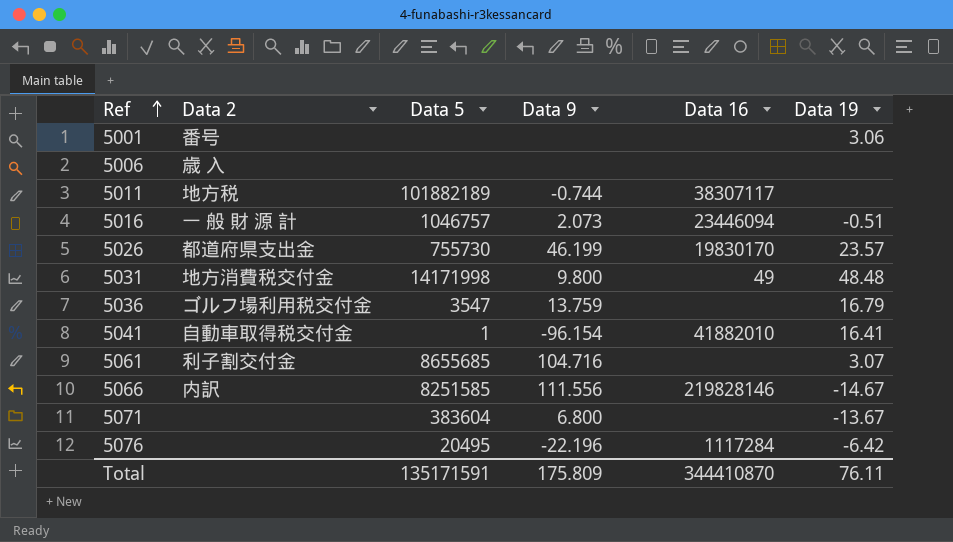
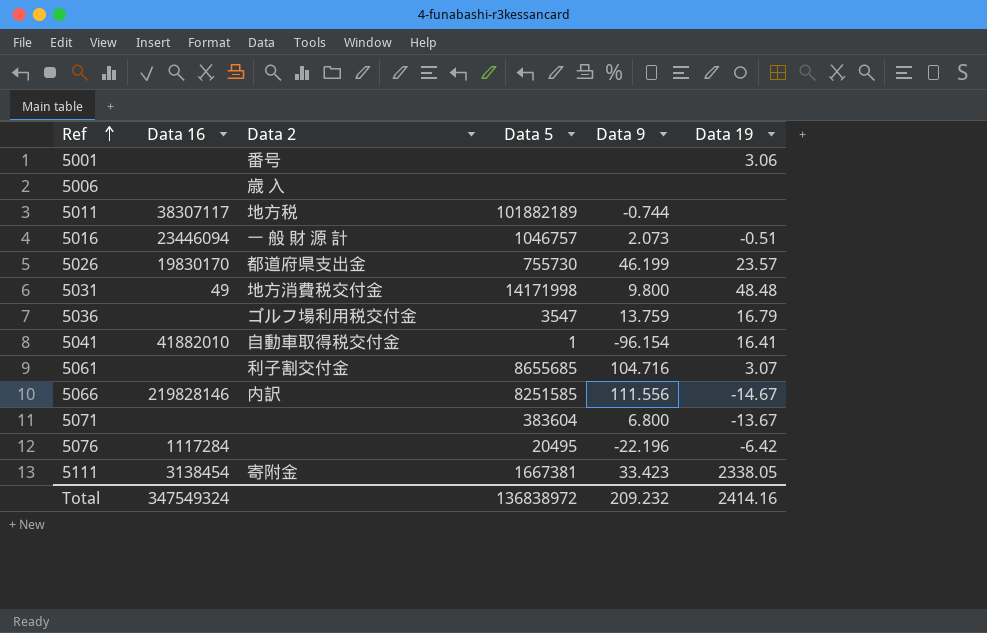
column Data 16 | position: 5 -> 2
row 5111: none -> 3138454 | 寄附金 | 1667381 | 33.423 | 2338.05
Total | Data 16: 344410870 -> 347549324
Total | Data 5: 135171591 -> 136838972
Total | Data 9: 175.809 -> 209.232
Total | Data 19: 76.11 -> 2414.16

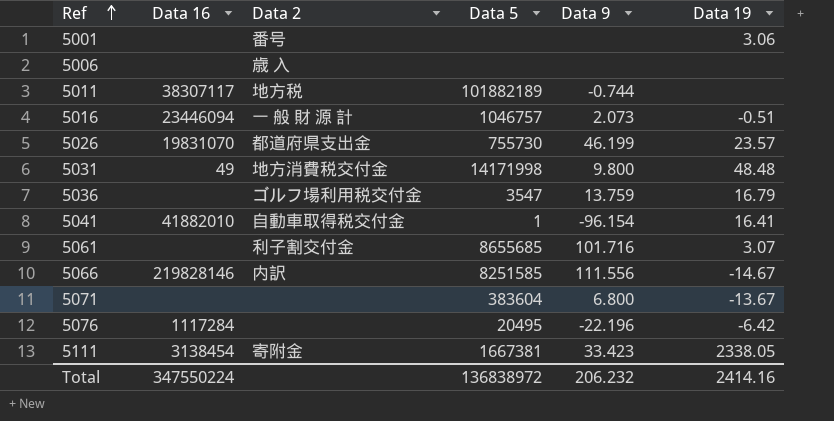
5026 | Data 16: 19830170 -> 19831070
5061 | Data 9: 104.716 -> 101.716
Total | Data 16: 347549324 -> 347550224
Total | Data 9: 209.232 -> 206.232

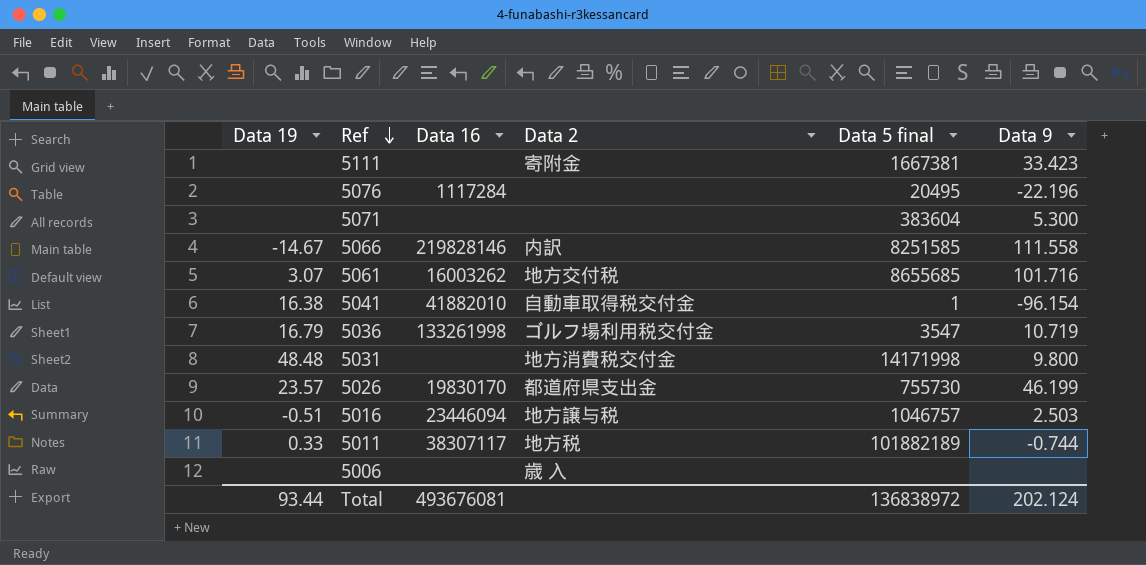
row order: Ref ascending -> Ref descending
column Data 19 | position: 6 -> 1
column name: Data 5 -> Data 5 final
row 5001: none | 番号 | none | none | 3.06 -> none
5111 | Data 19: 2338.05 -> none
5111 | Data 16: 3138454 -> none
5076 | Data 19: -6.42 -> none
5071 | Data 19: -13.67 -> none
5071 | Data 9: 6.800 -> 5.300
5066 | Data 9: 111.556 -> 111.558
5061 | Data 16: none -> 16003262
5061 | Data 2: 利子割交付金 -> 地方交付税
5041 | Data 19: 16.41 -> 16.38
5036 | Data 16: none -> 133261998
5036 | Data 9: 13.759 -> 10.719
5031 | Data 16: 49 -> none
5026 | Data 16: 19831070 -> 19830170
5016 | Data 2: 一 般 財 源 計 -> 地方譲与税
5016 | Data 9: 2.073 -> 2.503
5011 | Data 19: none -> 0.33
Total | Data 19: 2414.16 -> 93.44
Total | Data 16: 347550224 -> 493676081
Total | Data 9: 206.232 -> 202.124

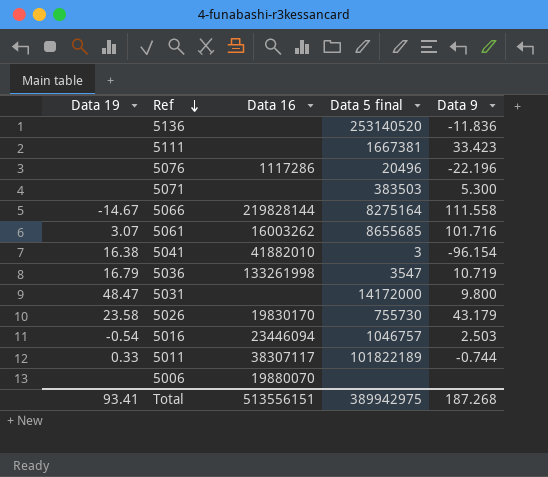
column Data 2 | position: 4 -> none
row 5136: none -> none | none | 253140520 | -11.836
5076 | Data 16: 1117284 -> 1117286
5076 | Data 5 final: 20495 -> 20496
5071 | Data 5 final: 383604 -> 383503
5066 | Data 16: 219828146 -> 219828144
5066 | Data 5 final: 8251585 -> 8275164
5041 | Data 5 final: 1 -> 3
5031 | Data 19: 48.48 -> 48.47
5031 | Data 5 final: 14171998 -> 14172000
5026 | Data 19: 23.57 -> 23.58
5026 | Data 9: 46.199 -> 43.179
5016 | Data 19: -0.51 -> -0.54
5011 | Data 5 final: 101882189 -> 101822189
5006 | Data 16: none -> 19880070
Total | Data 19: 93.44 -> 93.41
Total | Data 16: 493676081 -> 513556151
Total | Data 5 final: 136838972 -> 389942975
Total | Data 9: 202.124 -> 187.268

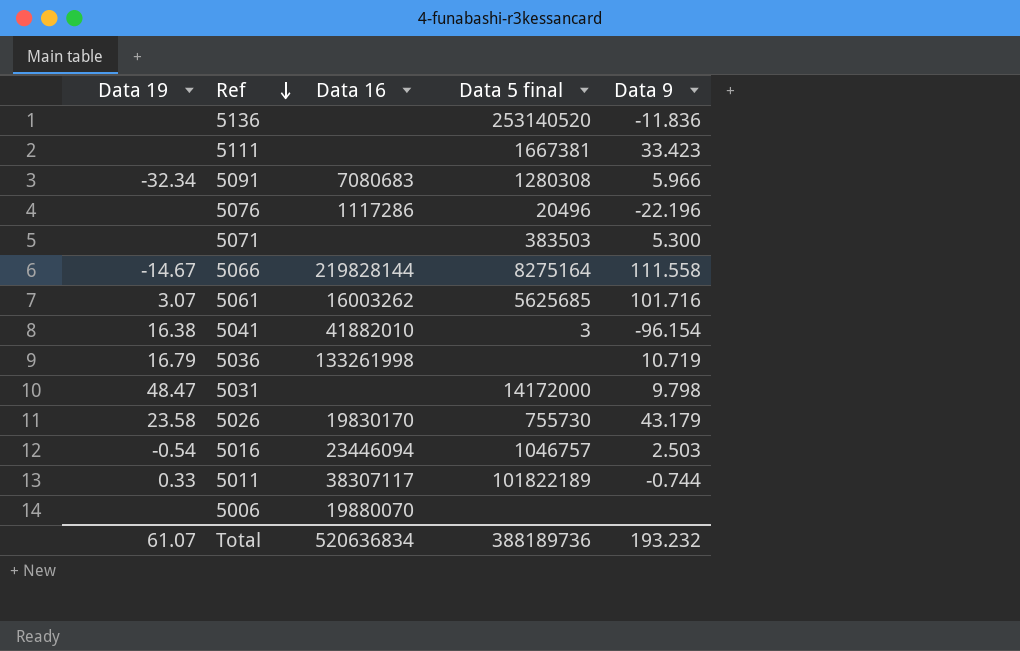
row 5091: none -> -32.34 | 7080683 | 1280308 | 5.966
5061 | Data 5 final: 8655685 -> 5625685
5036 | Data 5 final: 3547 -> none
5031 | Data 9: 9.800 -> 9.798
Total | Data 19: 93.41 -> 61.07
Total | Data 16: 513556151 -> 520636834
Total | Data 5 final: 389942975 -> 388189736
Total | Data 9: 187.268 -> 193.232

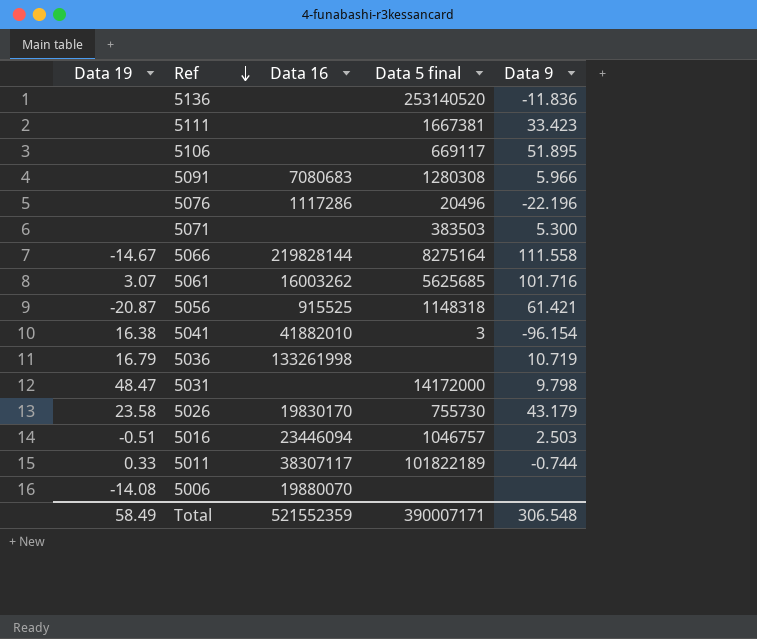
row 5106: none -> none | none | 669117 | 51.895
5091 | Data 19: -32.34 -> none
row 5056: none -> -20.87 | 915525 | 1148318 | 61.421
5016 | Data 19: -0.54 -> -0.51
5006 | Data 19: none -> -14.08
Total | Data 19: 61.07 -> 58.49
Total | Data 16: 520636834 -> 521552359
Total | Data 5 final: 388189736 -> 390007171
Total | Data 9: 193.232 -> 306.548

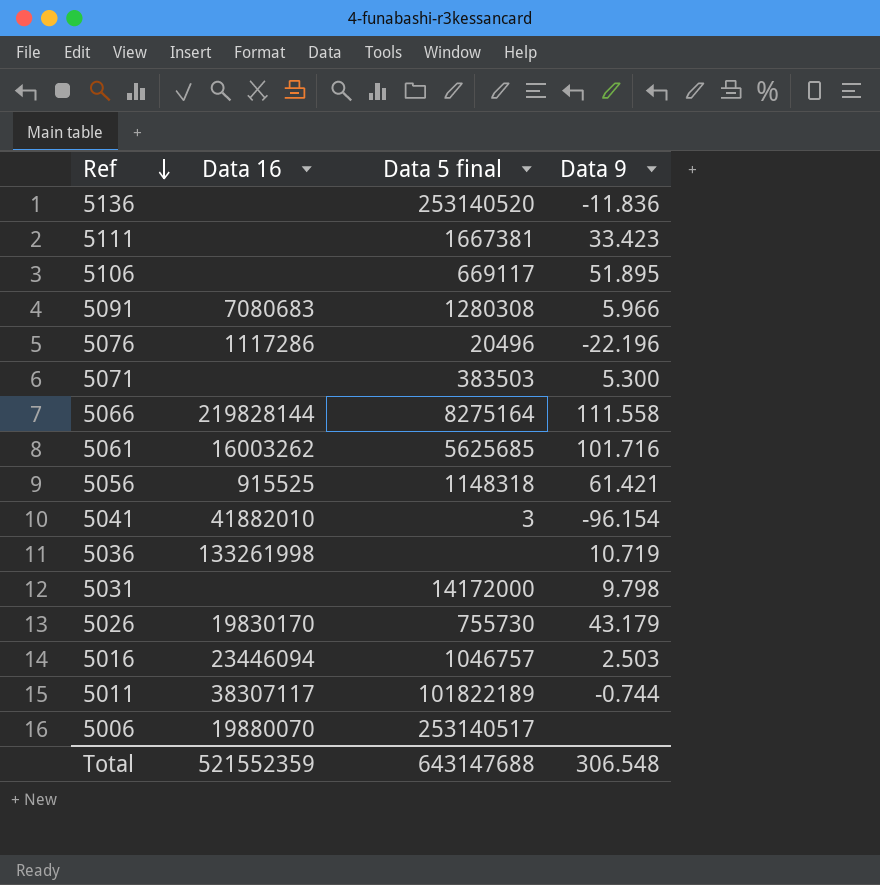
column Data 19 | position: 1 -> none
5006 | Data 5 final: none -> 253140517
Total | Data 5 final: 390007171 -> 643147688

